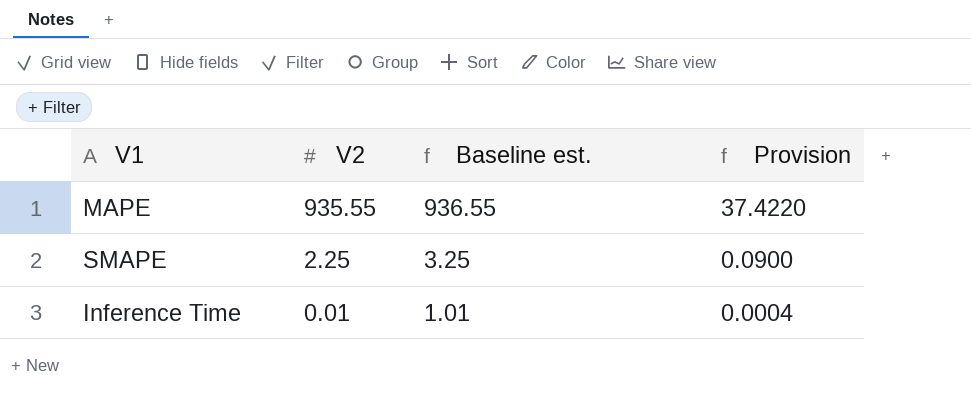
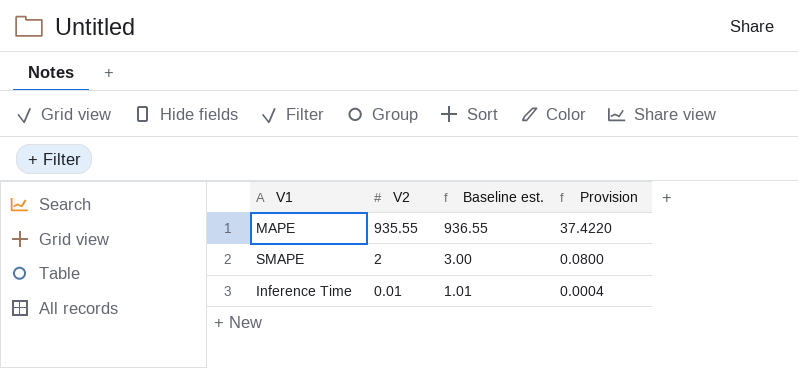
SMAPE | V2: 2.25 -> 2
SMAPE | Baseline est.: 3.25 -> 3.00
SMAPE | Provision: 0.0900 -> 0.0800

